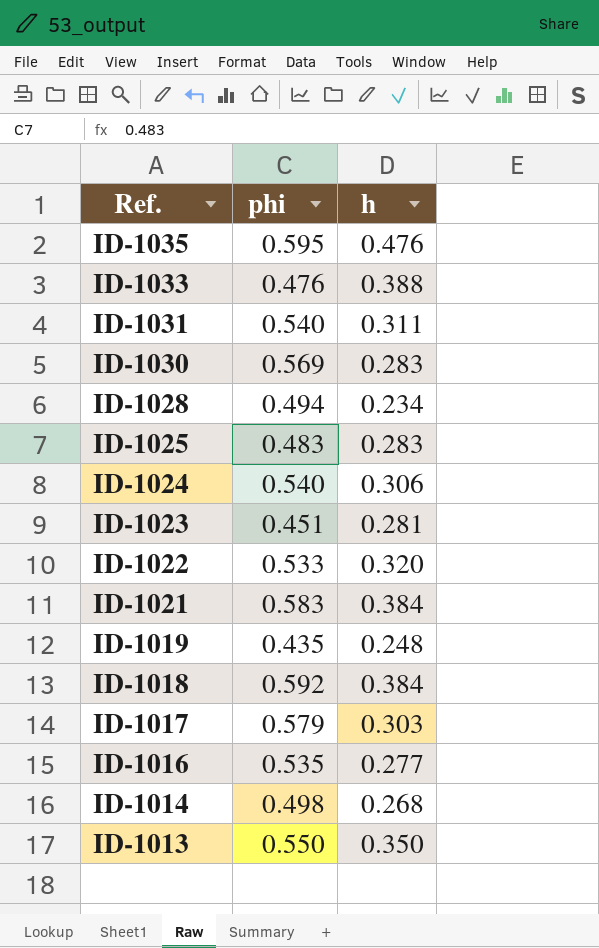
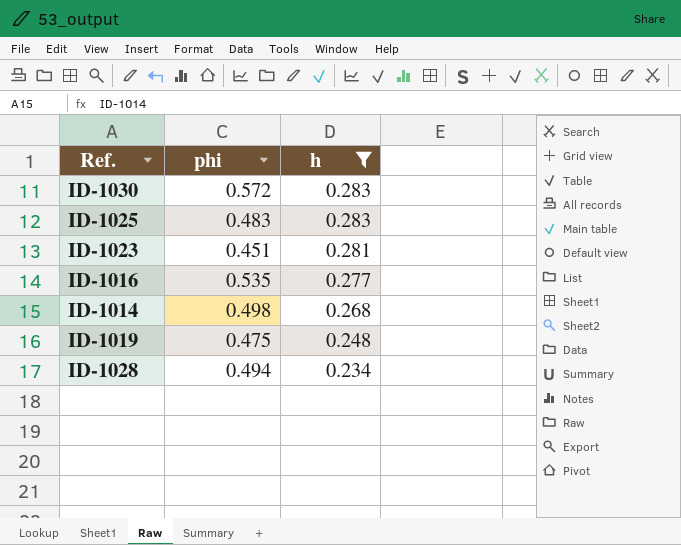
filter: none -> h <= 0.283
row order: Ref. descending -> h descending
ID-1030 | phi: 0.569 -> 0.572
ID-1019 | phi: 0.435 -> 0.475

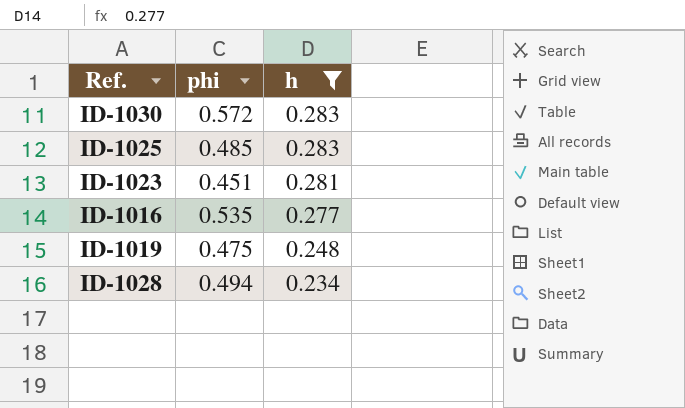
row ID-1014: 0.498 | 0.268 -> none
ID-1025 | phi: 0.483 -> 0.485

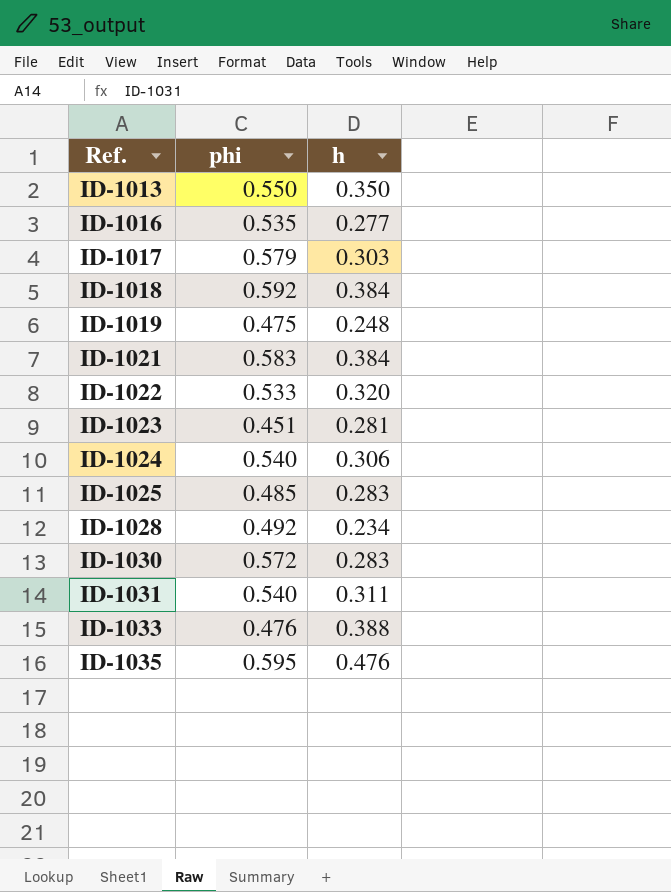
filter: h <= 0.283 -> none
row order: h descending -> Ref. ascending
ID-1028 | phi: 0.494 -> 0.492

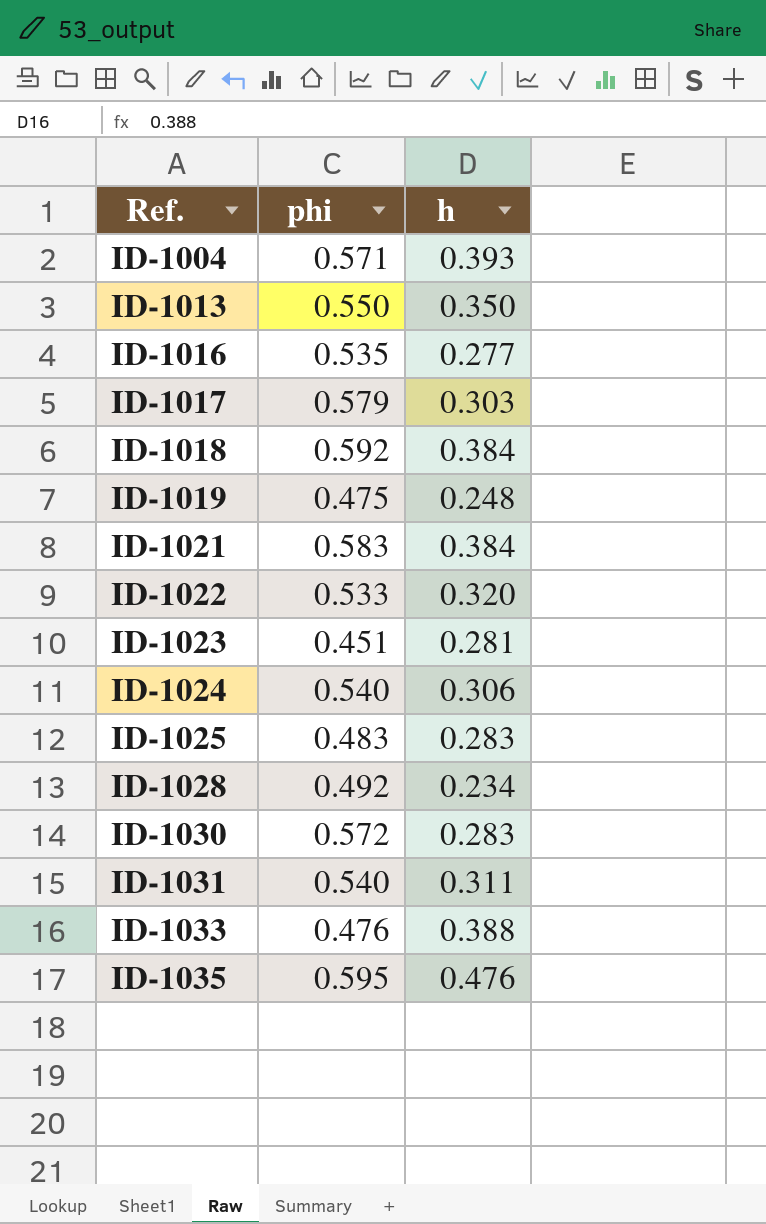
row ID-1004: none -> 0.571 | 0.393
ID-1025 | phi: 0.485 -> 0.483

